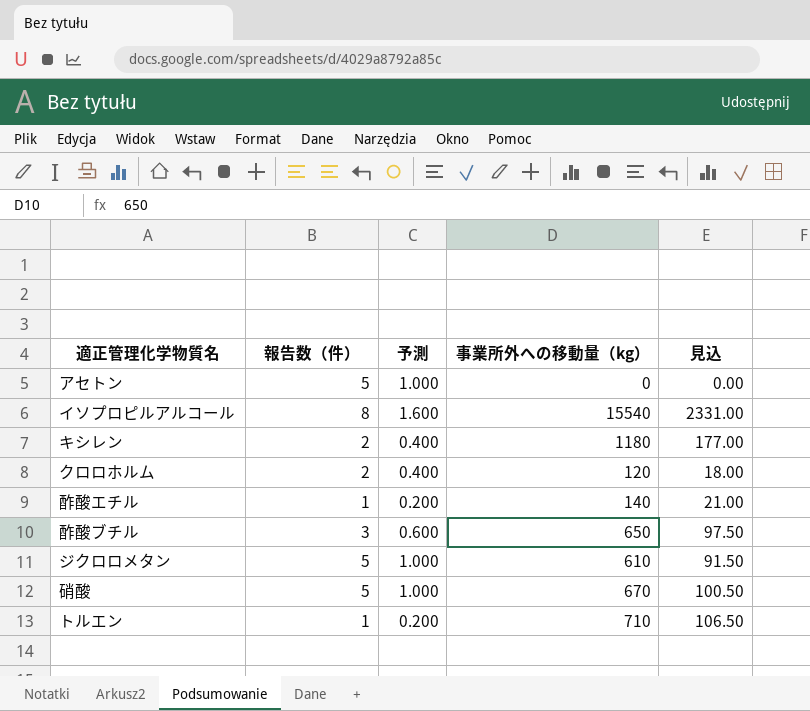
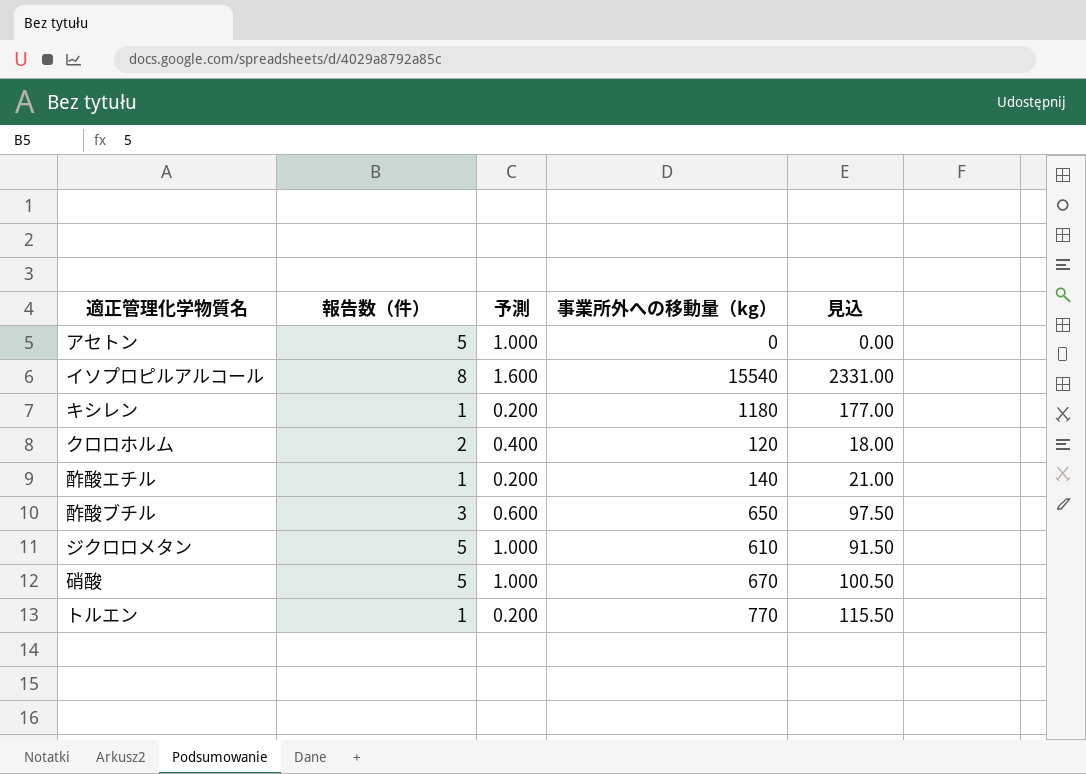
キシレン | 報告数（件）: 2 -> 1
キシレン | 予測: 0.400 -> 0.200
トルエン | 事業所外への移動量（kg）: 710 -> 770
トルエン | 見込: 106.50 -> 115.50

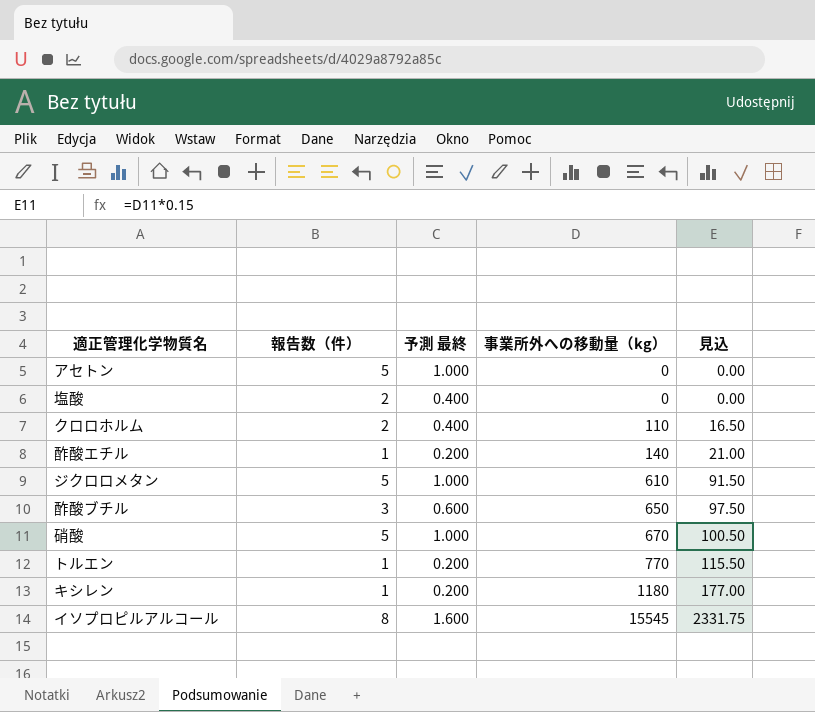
row order: none -> 事業所外への移動量（kg） ascending
column name: 予測 -> 予測 最終
row 塩酸: none -> 2 | 0.400 | 0 | 0.00
クロロホルム | 事業所外への移動量（kg）: 120 -> 110
クロロホルム | 見込: 18.00 -> 16.50
イソプロピルアルコール | 事業所外への移動量（kg）: 15540 -> 15545
イソプロピルアルコール | 見込: 2331.00 -> 2331.75

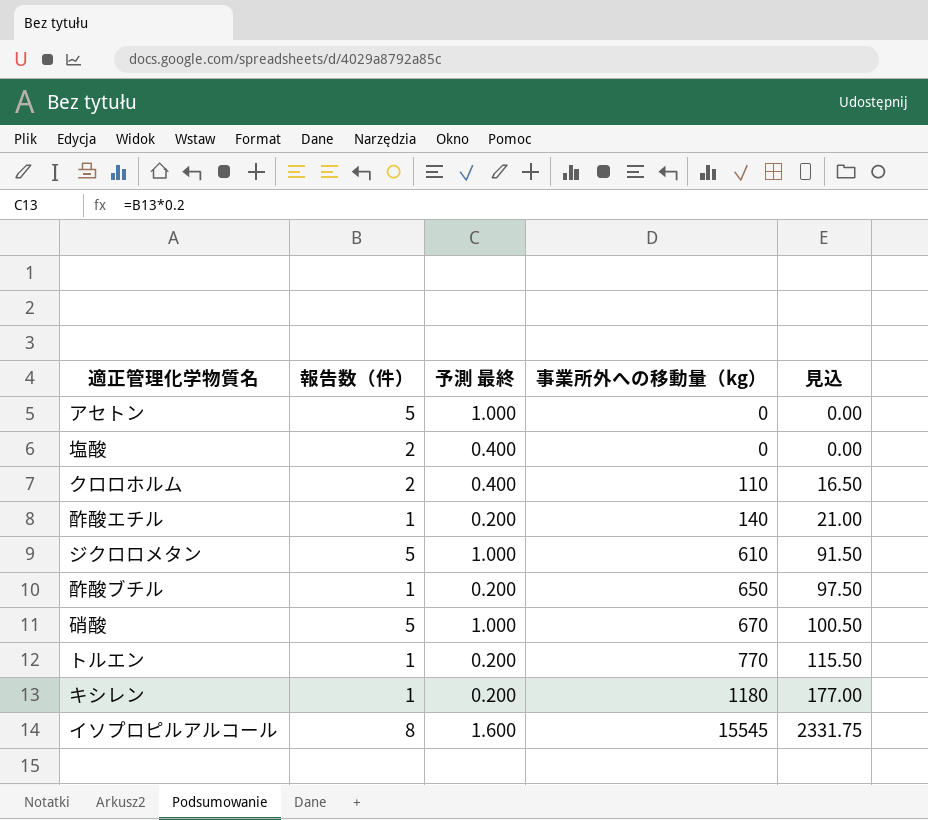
酢酸ブチル | 報告数（件）: 3 -> 1
酢酸ブチル | 予測 最終: 0.600 -> 0.200

